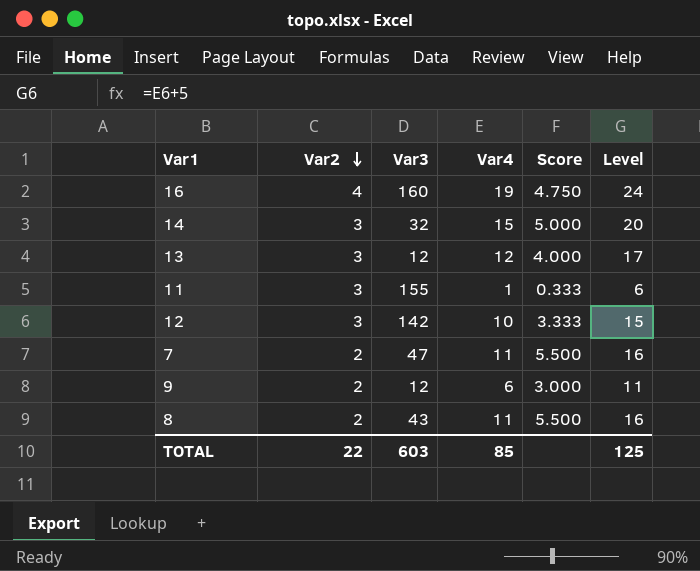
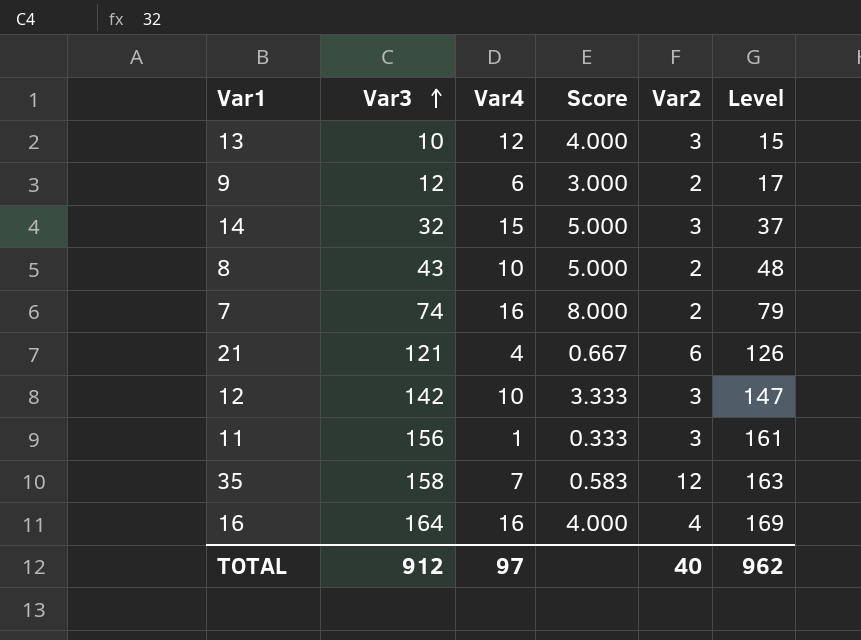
row order: Var2 descending -> Var3 ascending
column Var2 | position: 2 -> 5
column Level | formula: [Var4] + 5 -> [Var3] + 5
13 | Var3: 12 -> 10
8 | Var4: 11 -> 10
8 | Score: 5.500 -> 5.000
7 | Var3: 47 -> 74
7 | Var4: 11 -> 16
7 | Score: 5.500 -> 8.000
row 21: none -> 121 | 4 | 0.667 | 6 | 126
11 | Var3: 155 -> 156
row 35: none -> 158 | 7 | 0.583 | 12 | 163
16 | Var3: 160 -> 164
16 | Var4: 19 -> 16
16 | Score: 4.750 -> 4.000
TOTAL | Var3: 603 -> 912
TOTAL | Var4: 85 -> 97
TOTAL | Var2: 22 -> 40
TOTAL | Level: 125 -> 962

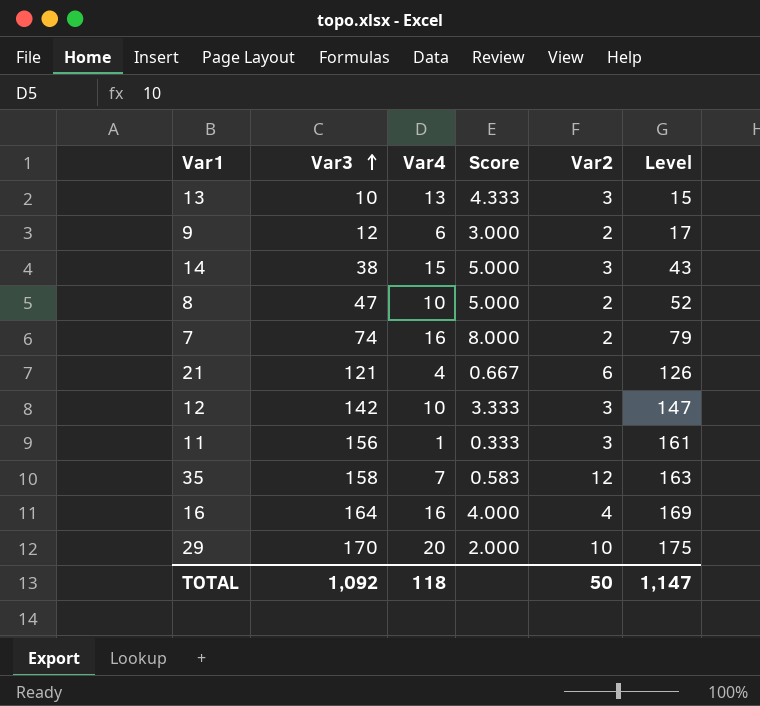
13 | Var4: 12 -> 13
13 | Score: 4.000 -> 4.333
14 | Var3: 32 -> 38
14 | Level: 37 -> 43
8 | Var3: 43 -> 47
8 | Level: 48 -> 52
row 29: none -> 170 | 20 | 2.000 | 10 | 175
TOTAL | Var3: 912 -> 1,092
TOTAL | Var4: 97 -> 118
TOTAL | Var2: 40 -> 50
TOTAL | Level: 962 -> 1,147

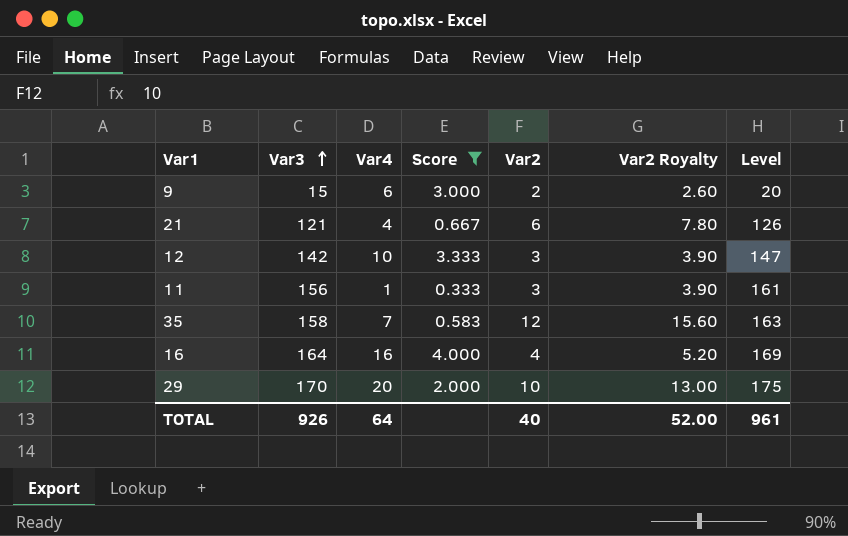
filter: none -> Score <= 4.000
column Var2 Royalty | formula: none -> [Var2] * 1.3
9 | Var3: 12 -> 15
9 | Level: 17 -> 20
TOTAL | Var3: 1,092 -> 926
TOTAL | Var4: 118 -> 64
TOTAL | Var2: 50 -> 40
TOTAL | Level: 1,147 -> 961

